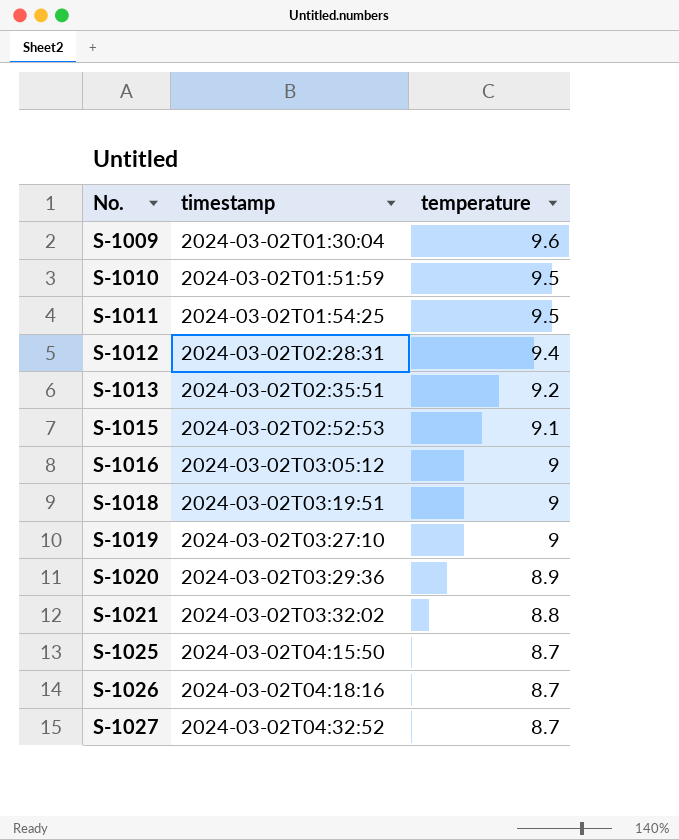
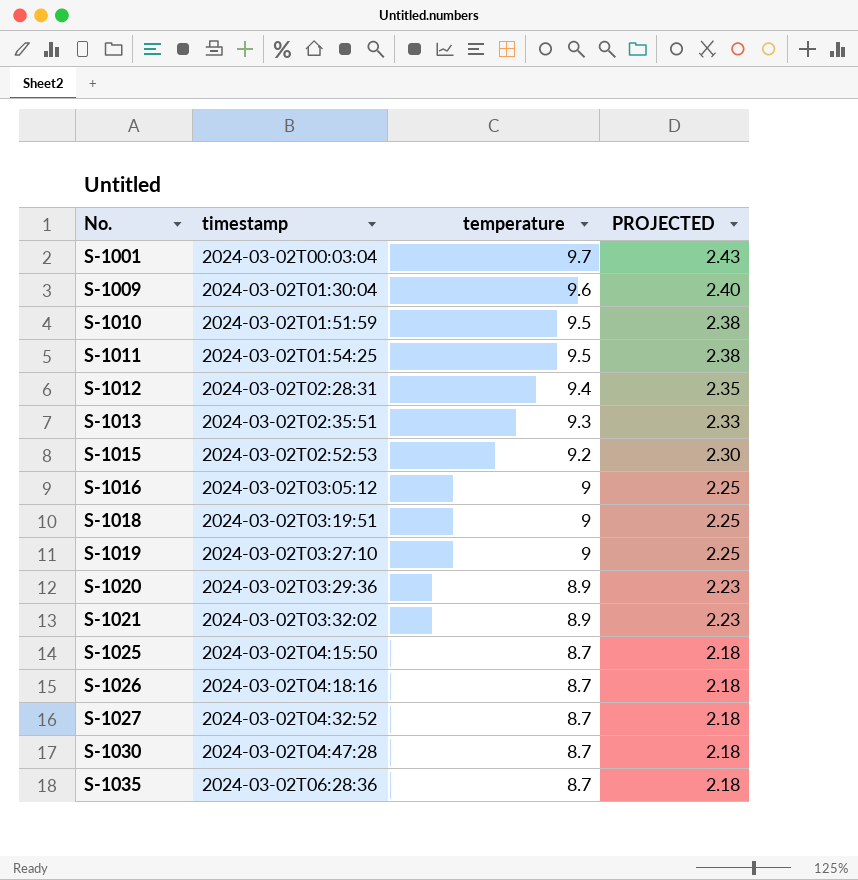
column PROJECTED | formula: none -> [temperature] * 0.25
row S-1001: none -> 2024-03-02T00:03:04 | 9.7 | 2.43
S-1013 | temperature: 9.2 -> 9.3
S-1015 | temperature: 9.1 -> 9.2
S-1021 | temperature: 8.8 -> 8.9
row S-1030: none -> 2024-03-02T04:47:28 | 8.7 | 2.18
row S-1035: none -> 2024-03-02T06:28:36 | 8.7 | 2.18

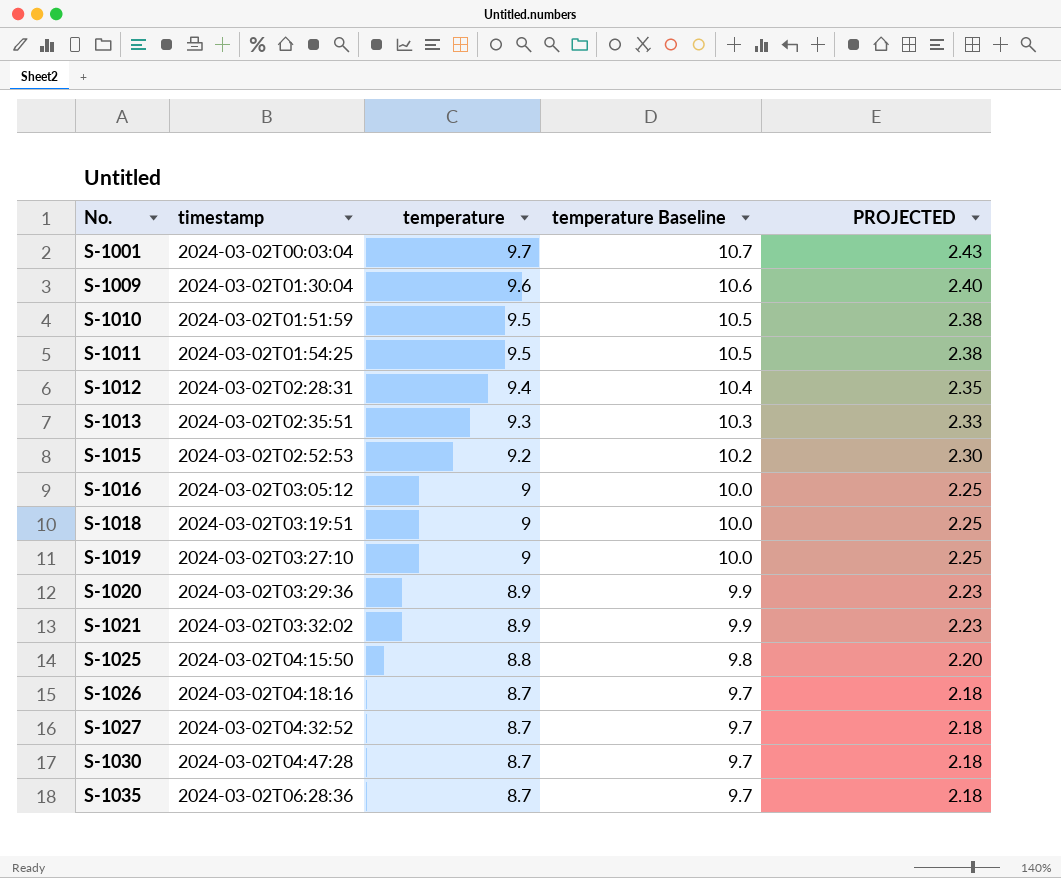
column temperature Baseline | formula: none -> [temperature] + 1
S-1025 | temperature: 8.7 -> 8.8
S-1025 | PROJECTED: 2.18 -> 2.20

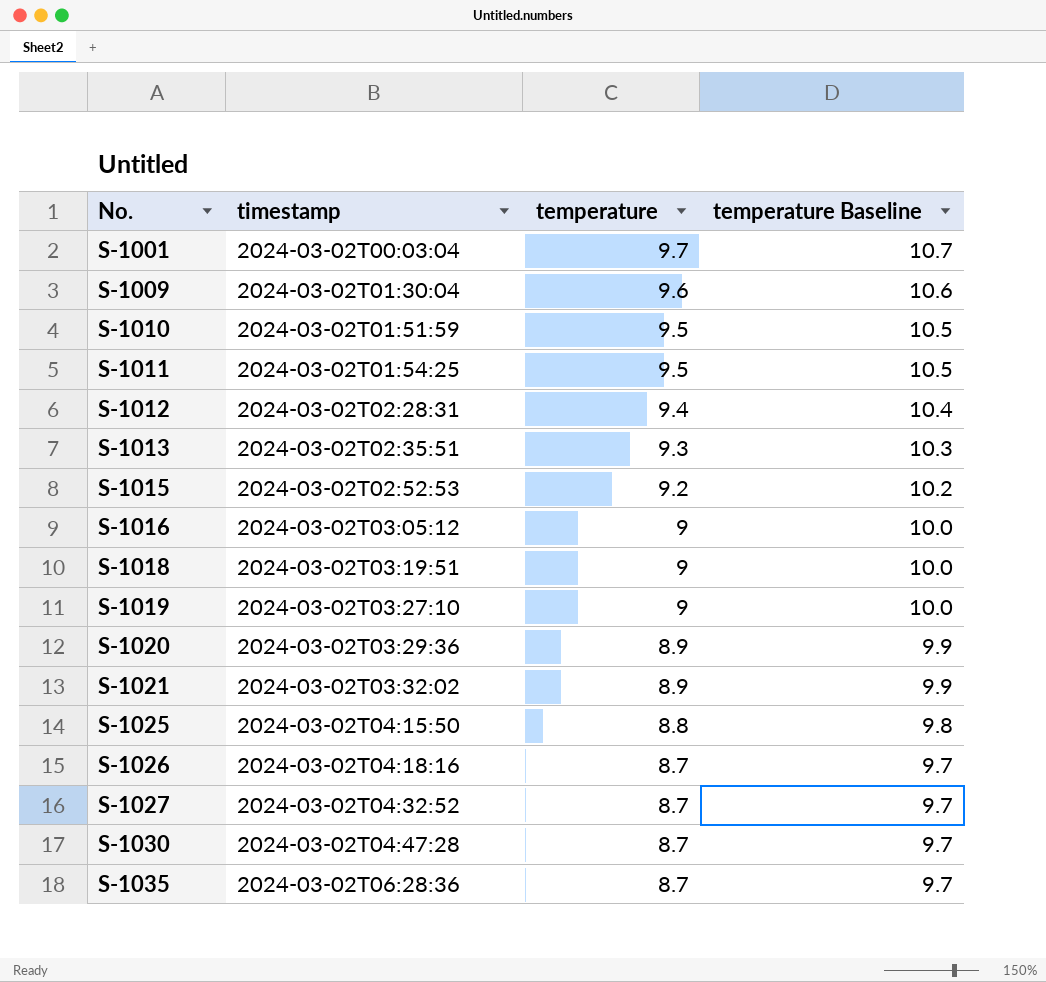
column PROJECTED | formula: [temperature] * 0.25 -> none

